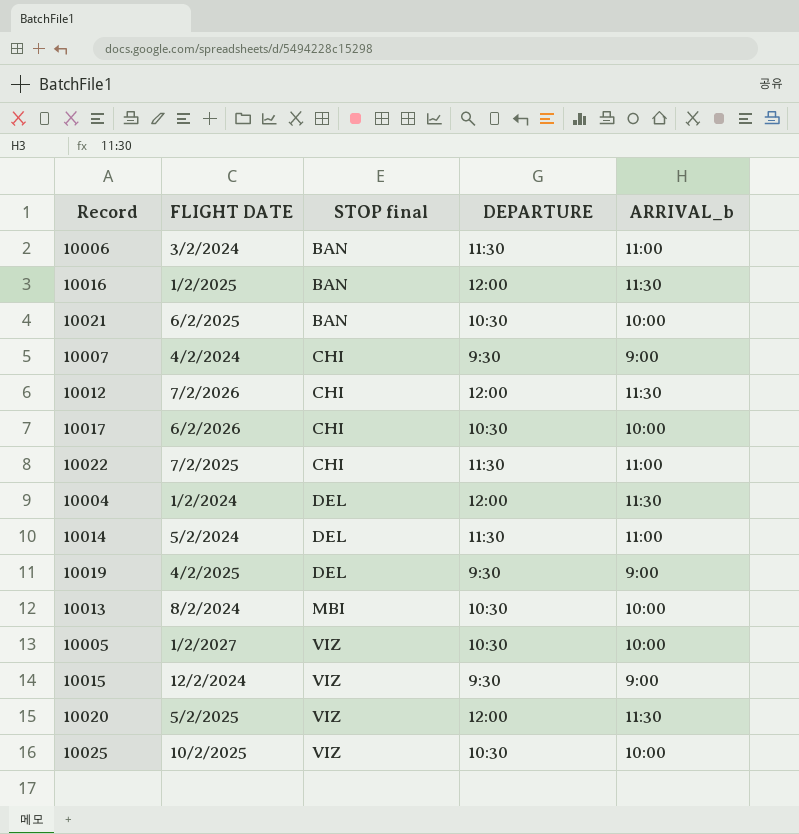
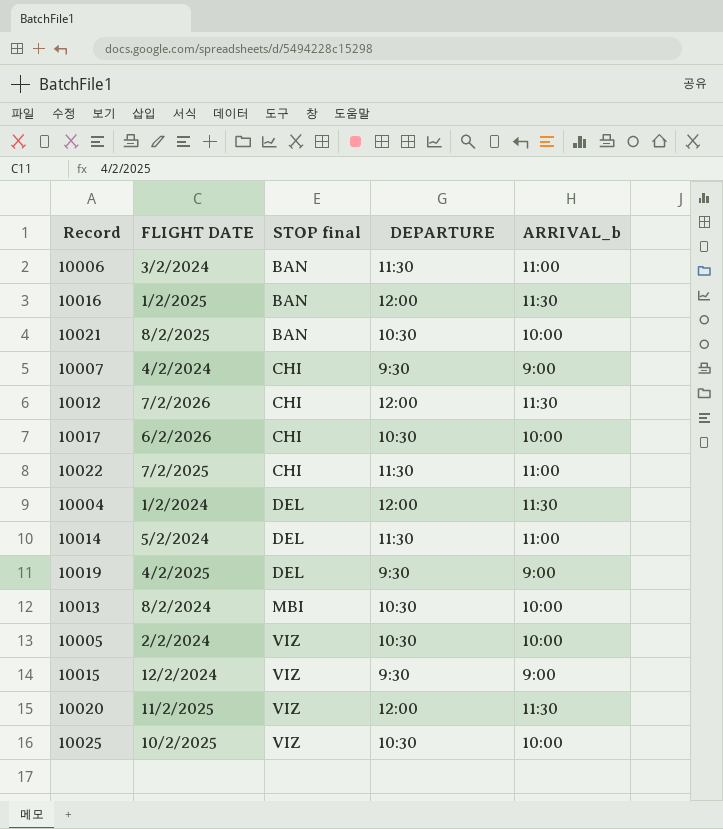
10021 | FLIGHT DATE: 6/2/2025 -> 8/2/2025
10005 | FLIGHT DATE: 1/2/2027 -> 2/2/2024
10020 | FLIGHT DATE: 5/2/2025 -> 11/2/2025

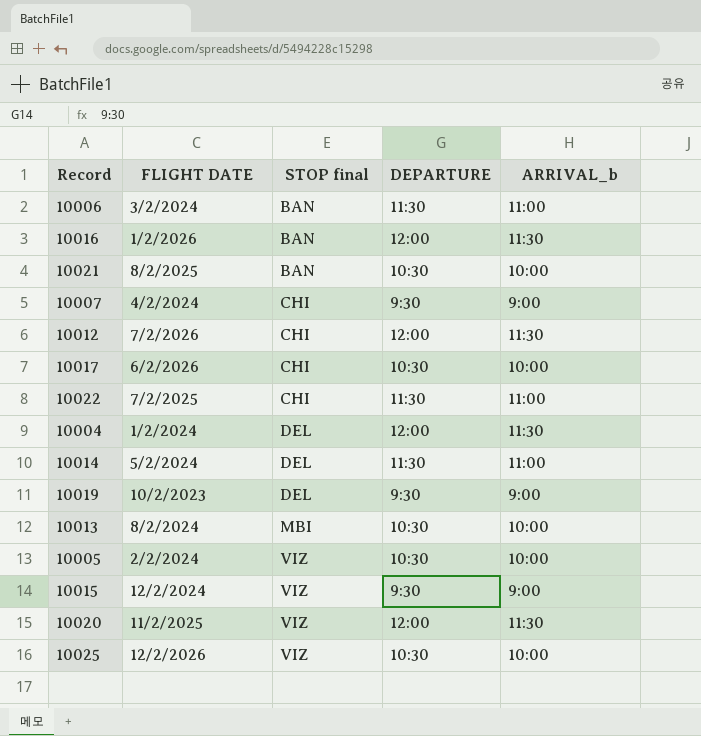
10016 | FLIGHT DATE: 1/2/2025 -> 1/2/2026
10019 | FLIGHT DATE: 4/2/2025 -> 10/2/2023
10025 | FLIGHT DATE: 10/2/2025 -> 12/2/2026

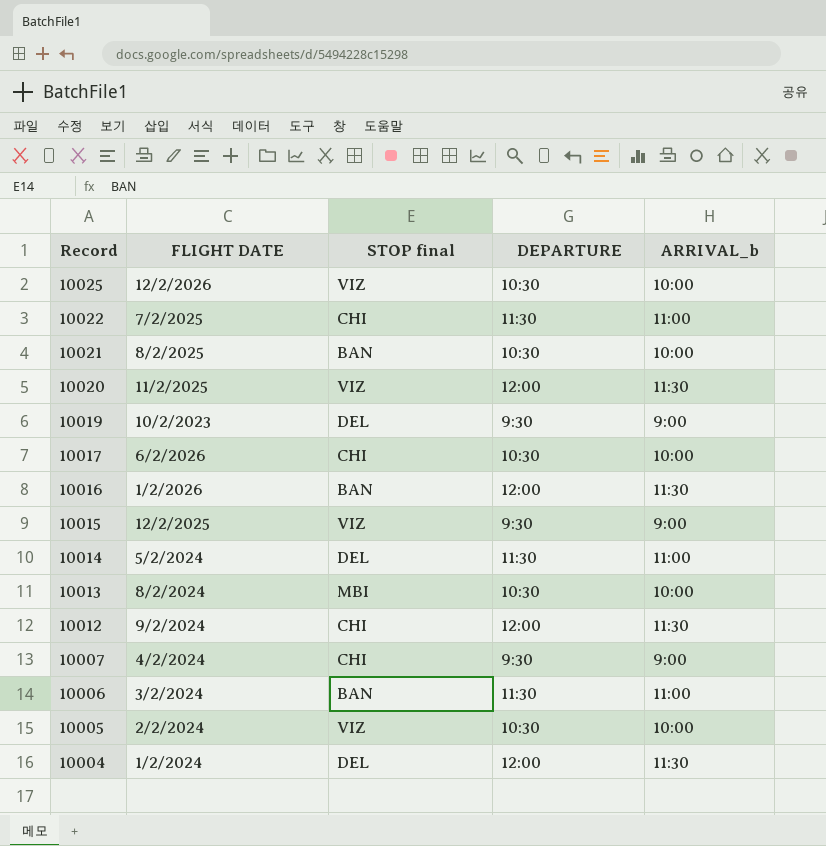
row order: STOP final ascending -> Record descending
10015 | FLIGHT DATE: 12/2/2024 -> 12/2/2025
10012 | FLIGHT DATE: 7/2/2026 -> 9/2/2024

